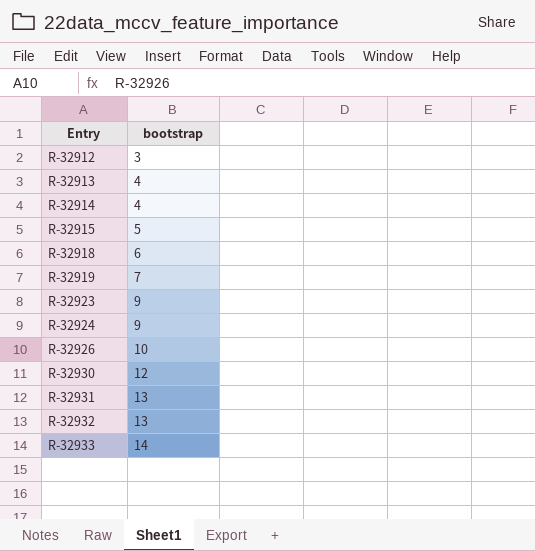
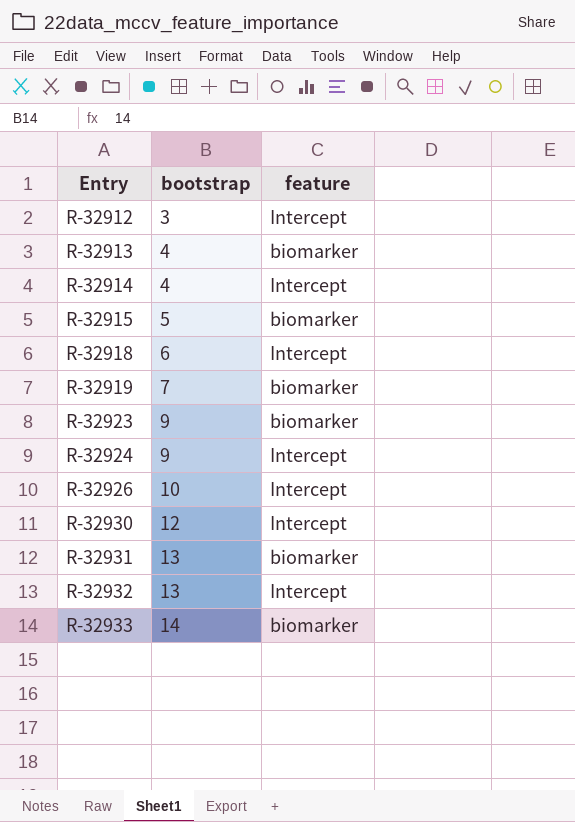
column feature | position: none -> 3

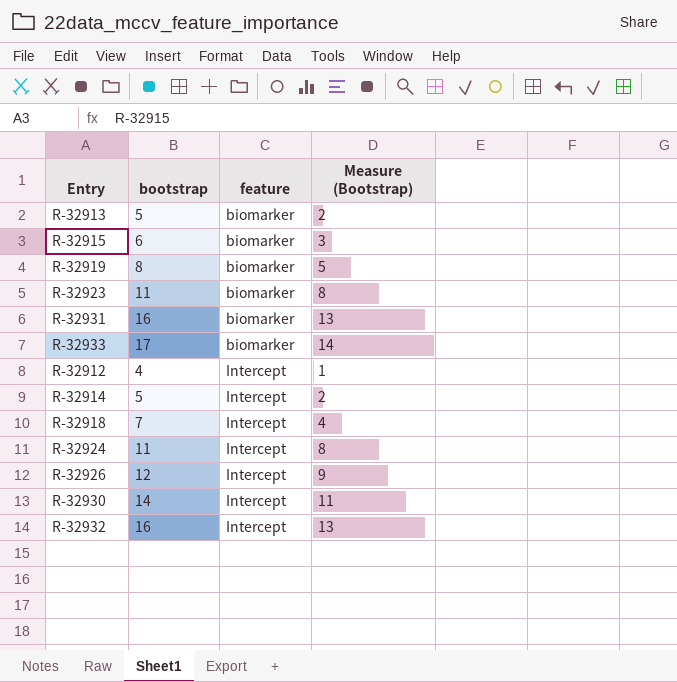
row order: Entry ascending -> feature ascending
column Measure (Bootstrap) | formula: none -> [bootstrap] - 3
R-32913 | bootstrap: 4 -> 5
R-32915 | bootstrap: 5 -> 6
R-32919 | bootstrap: 7 -> 8
R-32923 | bootstrap: 9 -> 11
R-32931 | bootstrap: 13 -> 16
R-32933 | bootstrap: 14 -> 17
R-32912 | bootstrap: 3 -> 4
R-32914 | bootstrap: 4 -> 5
R-32918 | bootstrap: 6 -> 7
R-32924 | bootstrap: 9 -> 11
R-32926 | bootstrap: 10 -> 12
R-32930 | bootstrap: 12 -> 14
R-32932 | bootstrap: 13 -> 16

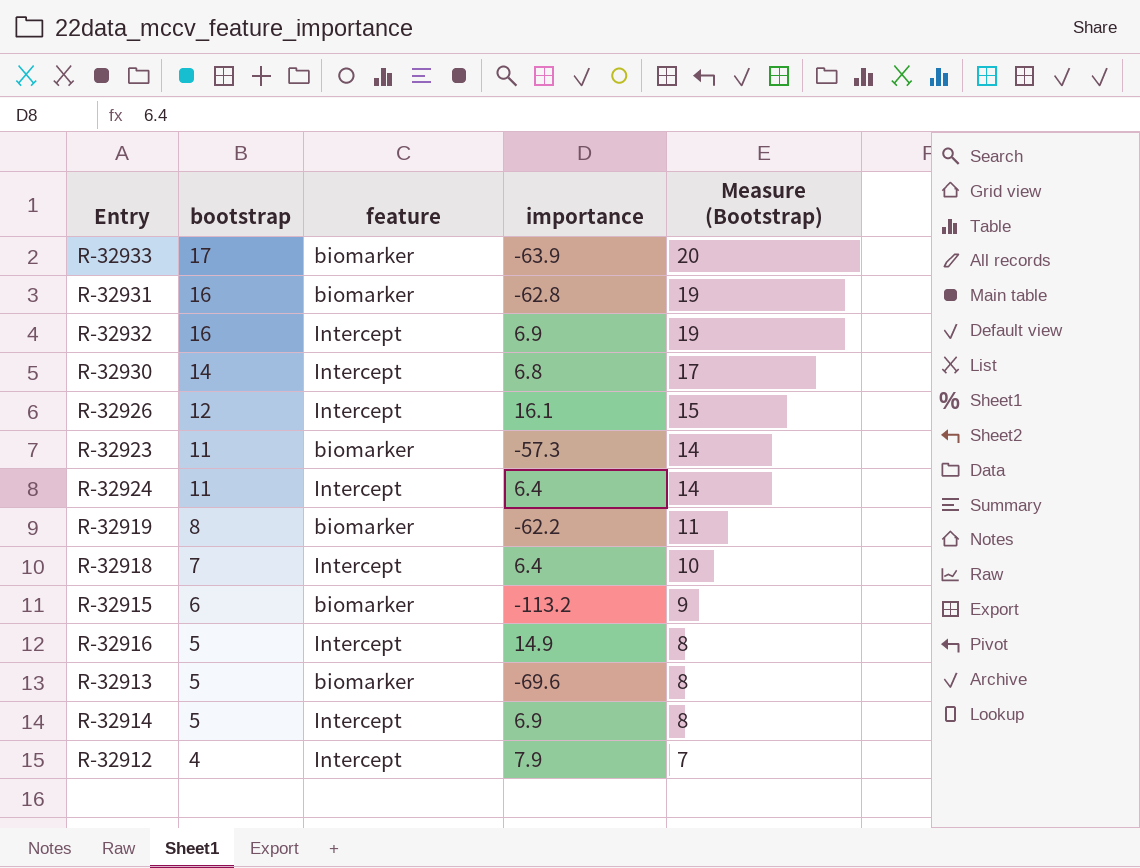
row order: feature ascending -> bootstrap descending
column importance | position: none -> 4
column Measure (Bootstrap) | formula: [bootstrap] - 3 -> [bootstrap] + 3
row R-32916: none -> 5 | Intercept | 14.9 | 8

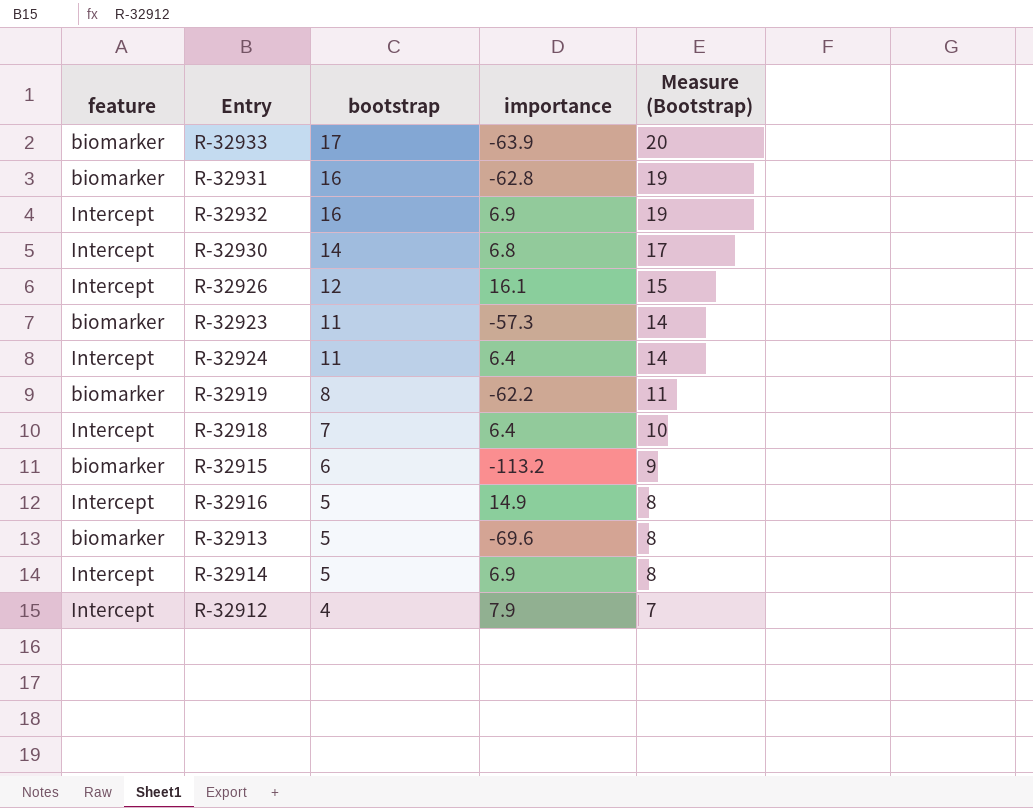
column feature | position: 3 -> 1

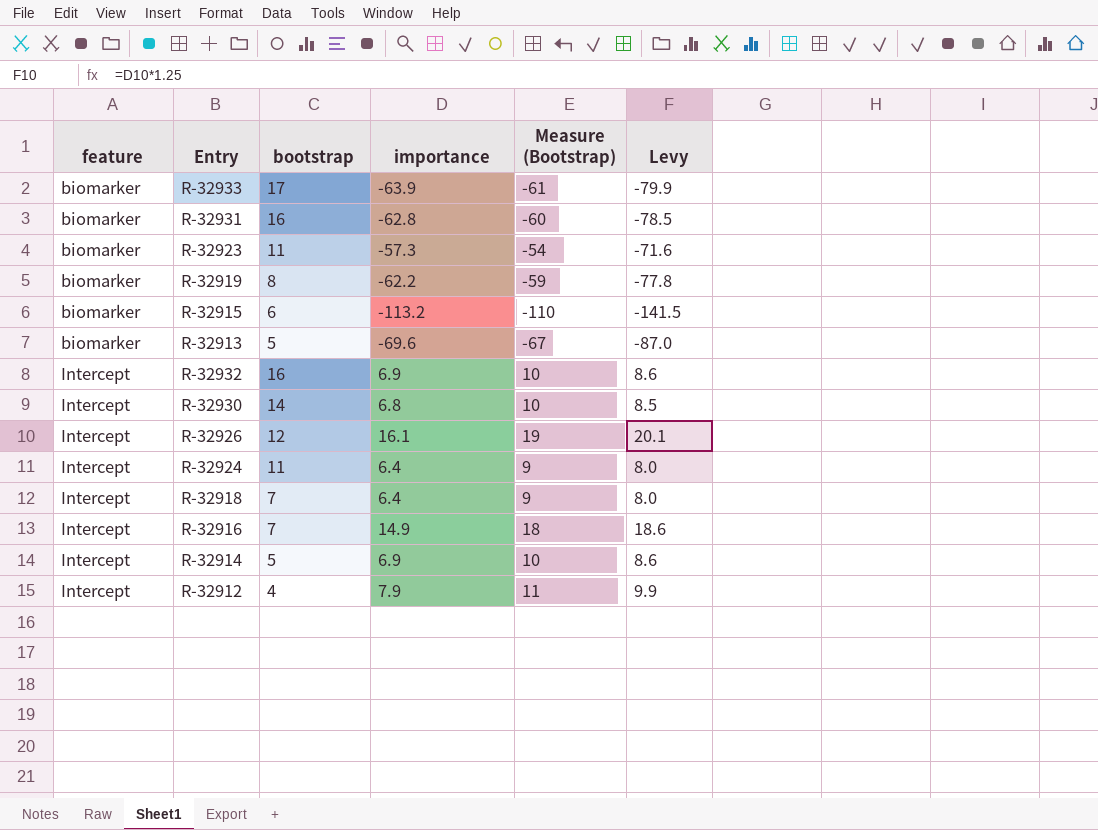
row order: bootstrap descending -> feature ascending
column Measure (Bootstrap) | formula: [bootstrap] + 3 -> [importance] + 3
column Levy | formula: none -> [importance] * 1.25
R-32916 | bootstrap: 5 -> 7

